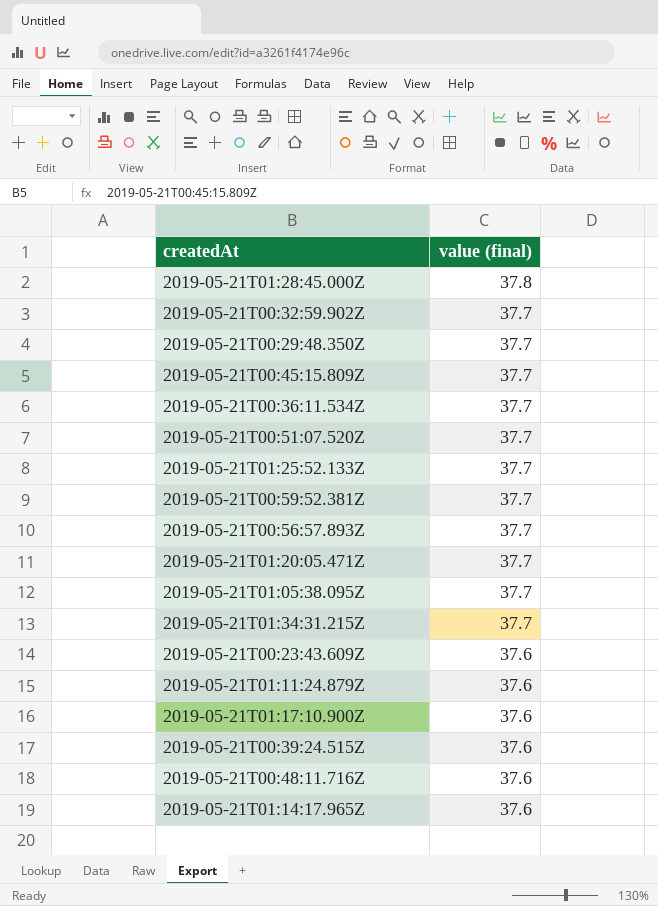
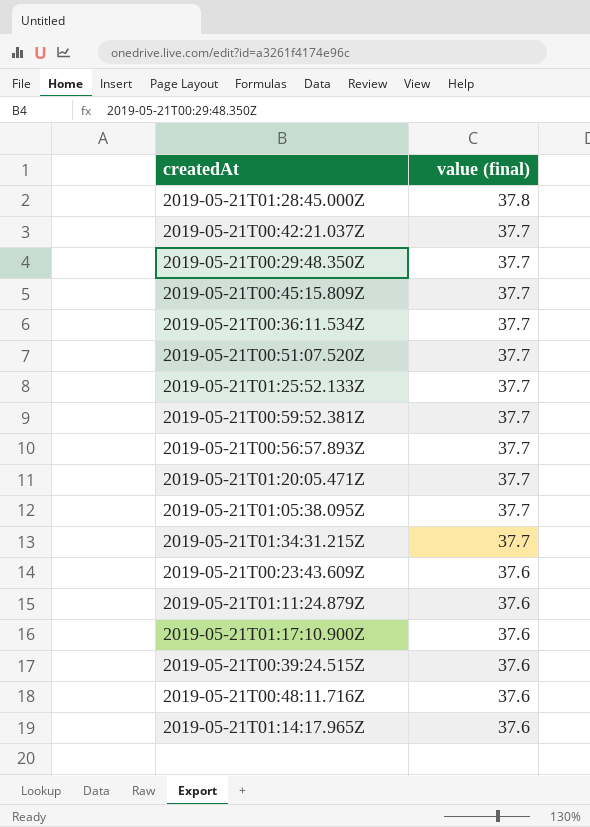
row 2019-05-21T00:32:59.902Z: 37.7 -> none
row 2019-05-21T00:42:21.037Z: none -> 37.7

